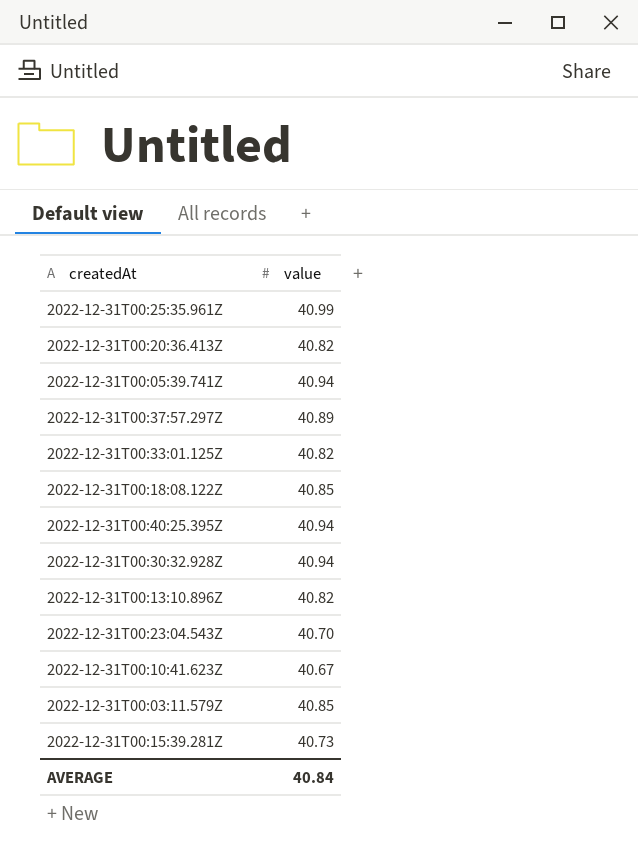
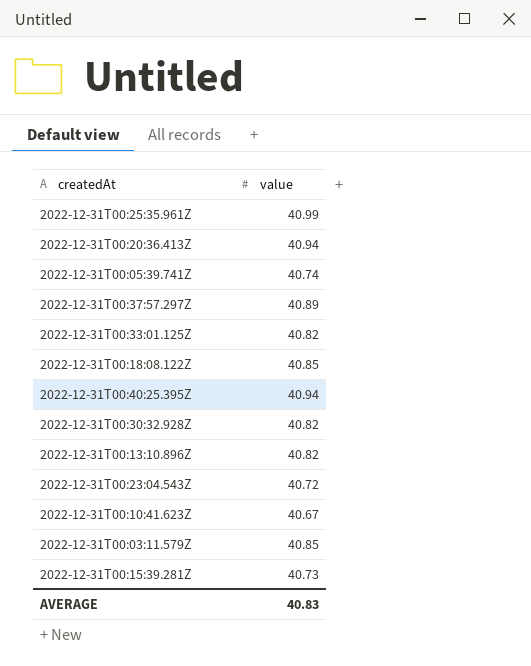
2022-12-31T00:20:36.413Z | value: 40.82 -> 40.94
2022-12-31T00:05:39.741Z | value: 40.94 -> 40.74
2022-12-31T00:30:32.928Z | value: 40.94 -> 40.82
2022-12-31T00:23:04.543Z | value: 40.70 -> 40.72
AVERAGE | value: 40.84 -> 40.83

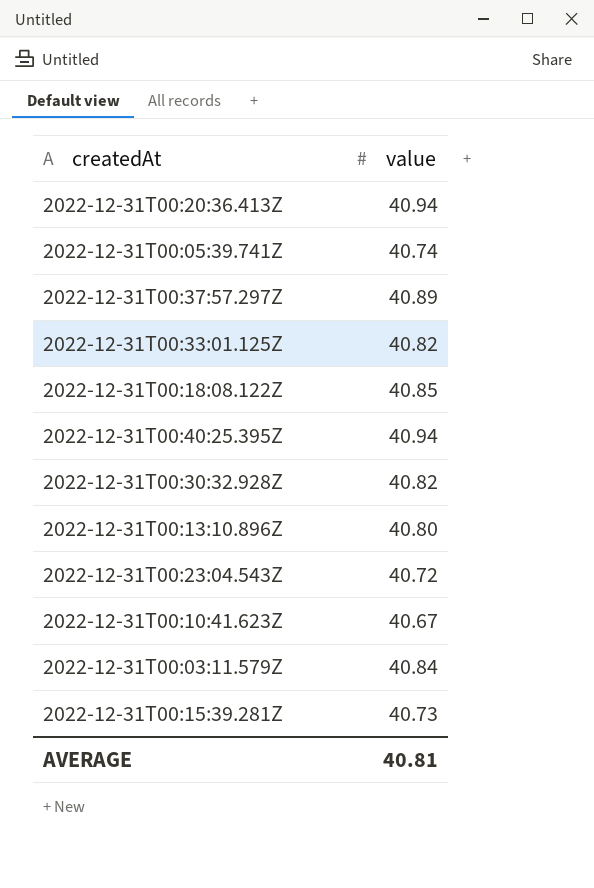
row 2022-12-31T00:25:35.961Z: 40.99 -> none
2022-12-31T00:13:10.896Z | value: 40.82 -> 40.80
2022-12-31T00:03:11.579Z | value: 40.85 -> 40.84
AVERAGE | value: 40.83 -> 40.81

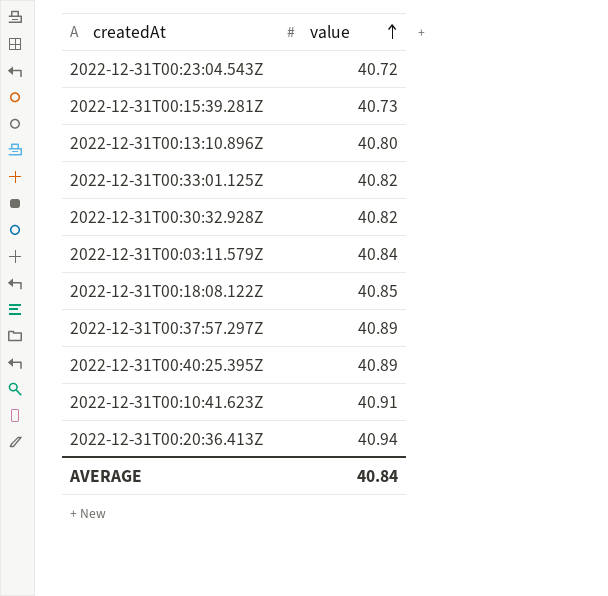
row order: none -> value ascending
row 2022-12-31T00:05:39.741Z: 40.74 -> none
2022-12-31T00:40:25.395Z | value: 40.94 -> 40.89
2022-12-31T00:10:41.623Z | value: 40.67 -> 40.91
AVERAGE | value: 40.81 -> 40.84

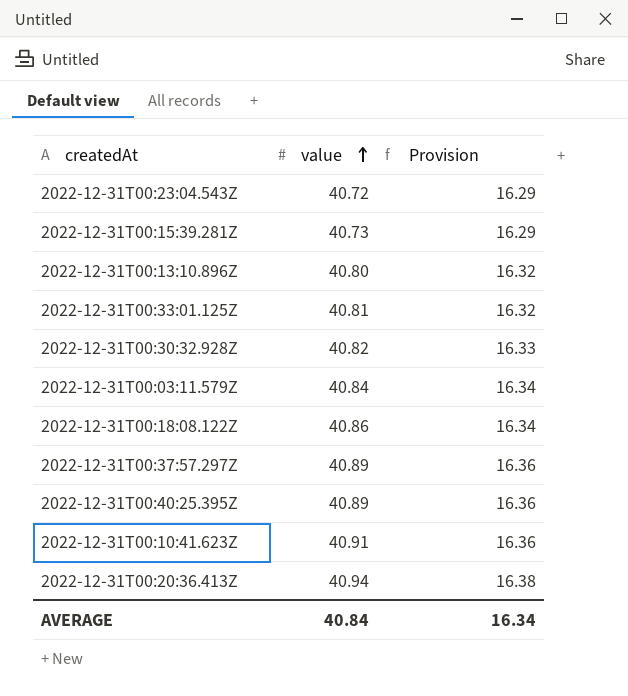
column Provision | formula: none -> [value] * 0.4
2022-12-31T00:33:01.125Z | value: 40.82 -> 40.81
2022-12-31T00:18:08.122Z | value: 40.85 -> 40.86

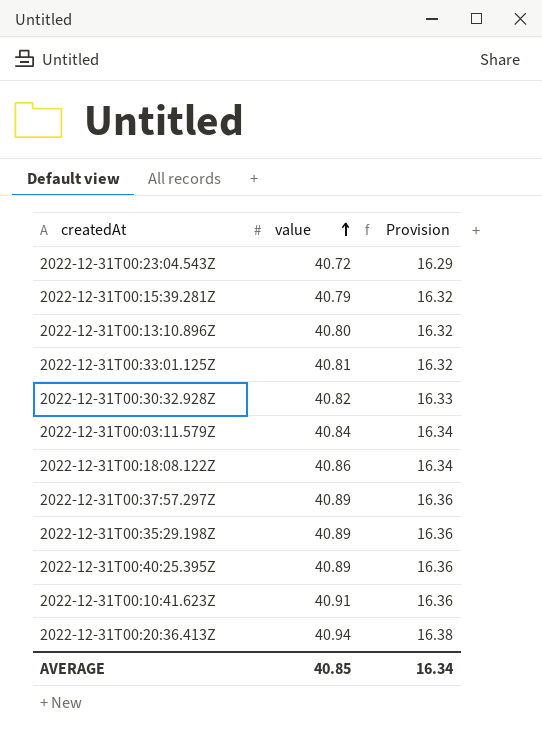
2022-12-31T00:15:39.281Z | value: 40.73 -> 40.79
2022-12-31T00:15:39.281Z | Provision: 16.29 -> 16.32
row 2022-12-31T00:35:29.198Z: none -> 40.89 | 16.36
AVERAGE | value: 40.84 -> 40.85

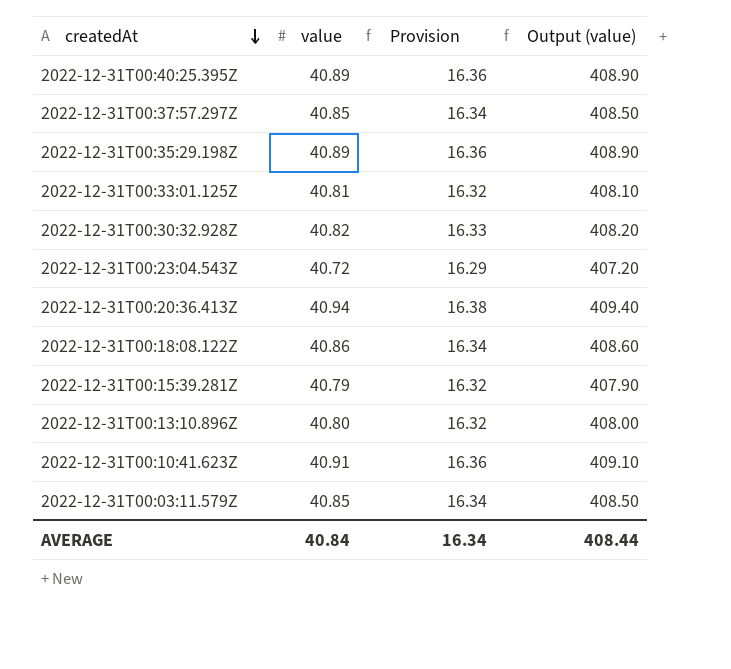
row order: value ascending -> createdAt descending
column Output (value) | formula: none -> [value] * 10
2022-12-31T00:37:57.297Z | value: 40.89 -> 40.85
2022-12-31T00:37:57.297Z | Provision: 16.36 -> 16.34
2022-12-31T00:03:11.579Z | value: 40.84 -> 40.85
AVERAGE | value: 40.85 -> 40.84

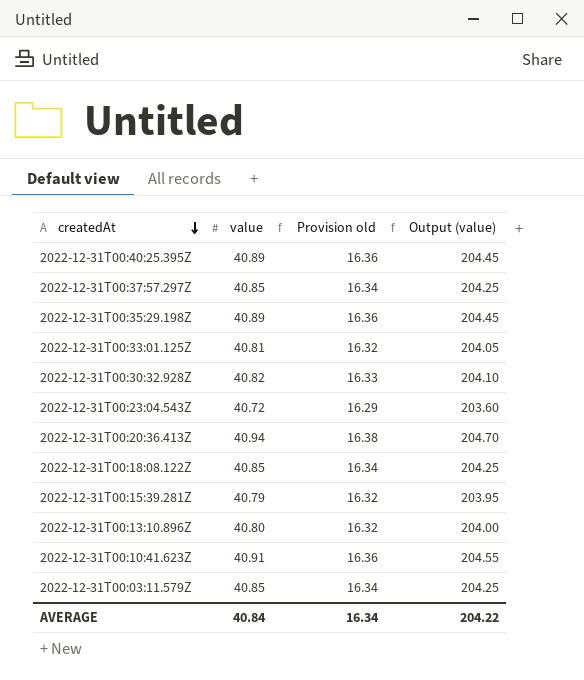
column name: Provision -> Provision old
column Output (value) | formula: [value] * 10 -> [value] * 5
2022-12-31T00:18:08.122Z | value: 40.86 -> 40.85
AVERAGE | Output (value): 408.44 -> 204.22

